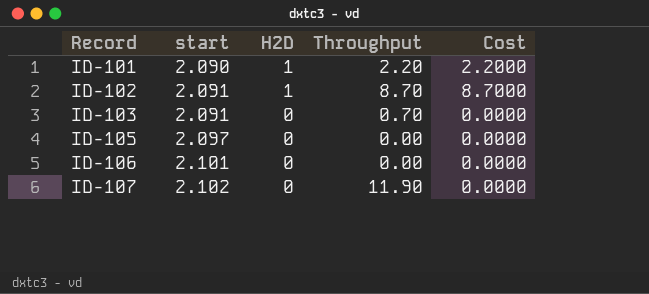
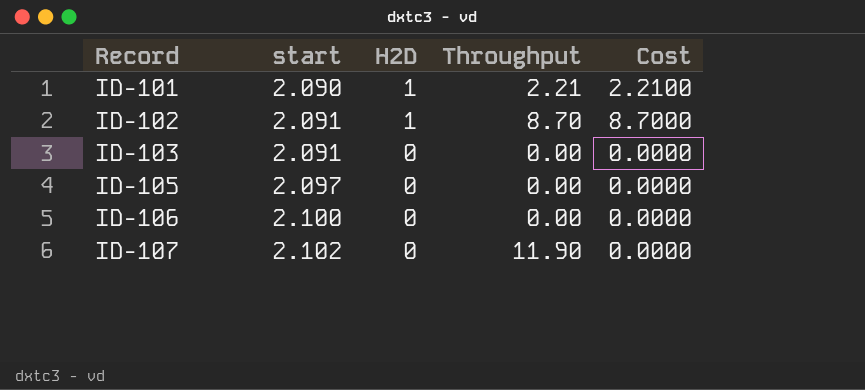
ID-101 | Throughput: 2.20 -> 2.21
ID-101 | Cost: 2.2000 -> 2.2100
ID-103 | Throughput: 0.70 -> 0.00
ID-106 | start: 2.101 -> 2.100

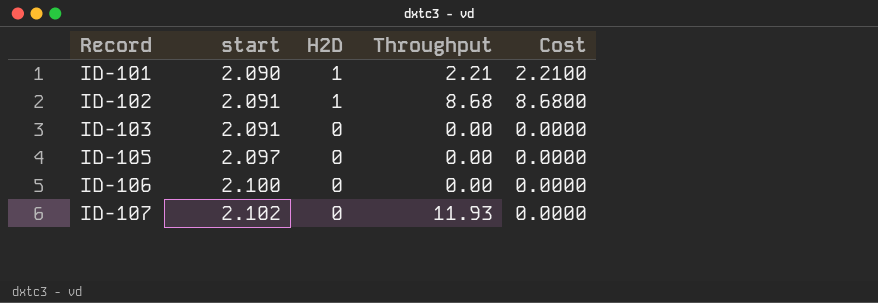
ID-102 | Throughput: 8.70 -> 8.68
ID-102 | Cost: 8.7000 -> 8.6800
ID-107 | Throughput: 11.90 -> 11.93

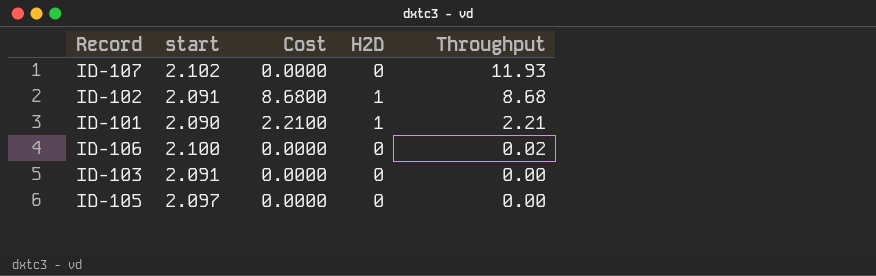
row order: Record ascending -> Throughput descending
column Cost | position: 5 -> 3
ID-106 | Throughput: 0.00 -> 0.02

